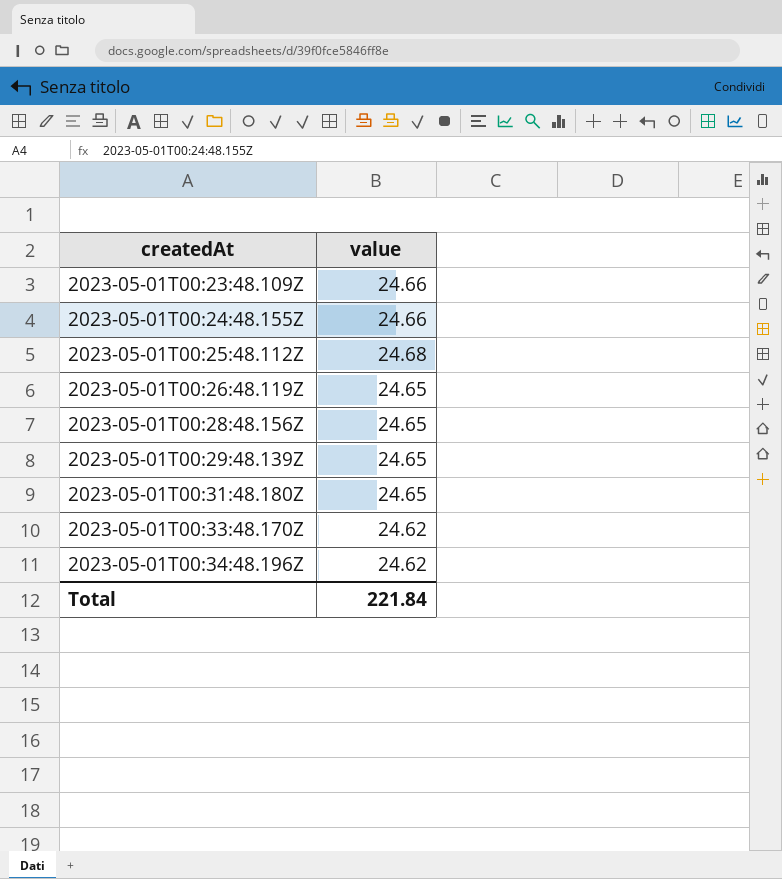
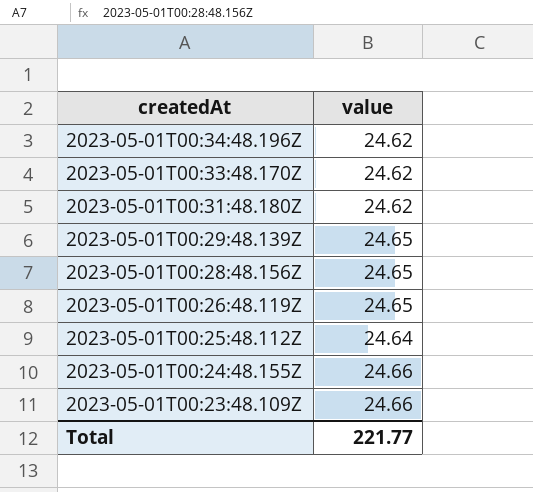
row order: createdAt ascending -> createdAt descending
2023-05-01T00:31:48.180Z | value: 24.65 -> 24.62
2023-05-01T00:25:48.112Z | value: 24.68 -> 24.64
Total | value: 221.84 -> 221.77

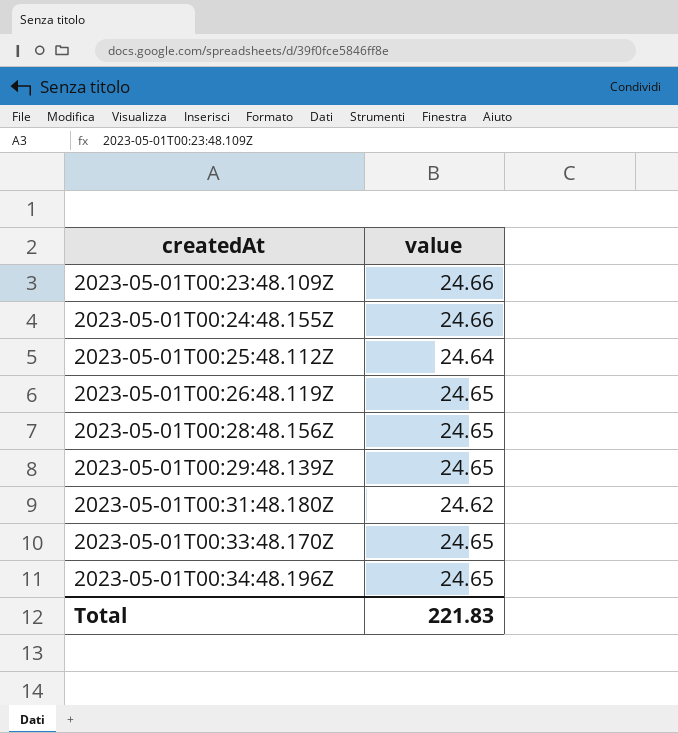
row order: createdAt descending -> createdAt ascending
2023-05-01T00:33:48.170Z | value: 24.62 -> 24.65
2023-05-01T00:34:48.196Z | value: 24.62 -> 24.65
Total | value: 221.77 -> 221.83

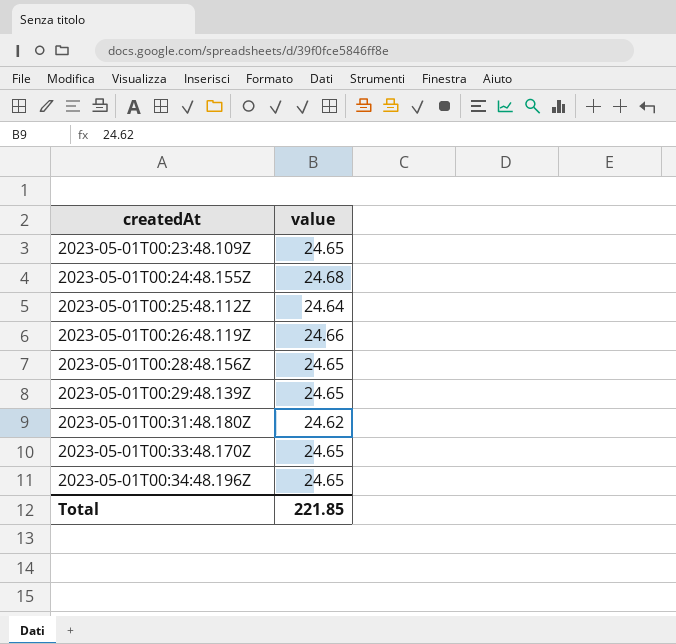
2023-05-01T00:23:48.109Z | value: 24.66 -> 24.65
2023-05-01T00:24:48.155Z | value: 24.66 -> 24.68
2023-05-01T00:26:48.119Z | value: 24.65 -> 24.66
Total | value: 221.83 -> 221.85

